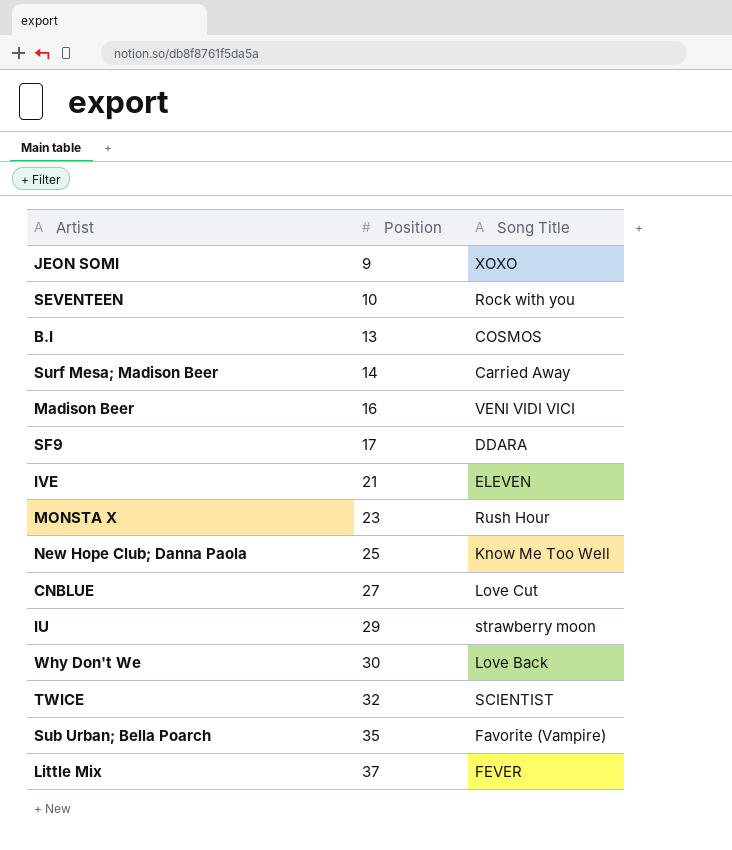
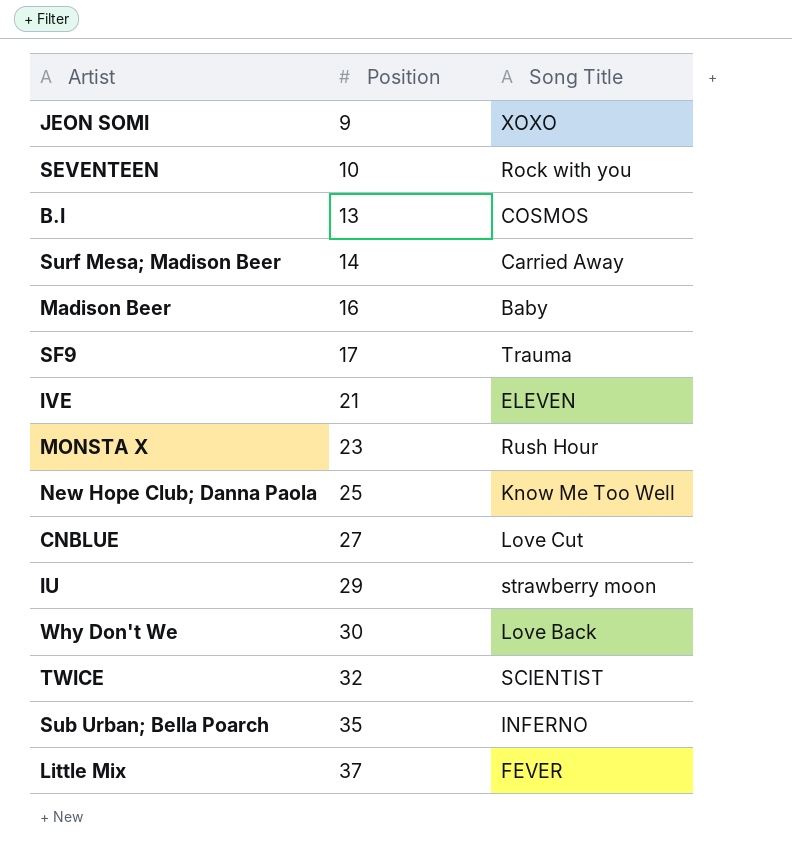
Madison Beer | Song Title: VENI VIDI VICI -> Baby
SF9 | Song Title: DDARA -> Trauma
Sub Urban; Bella Poarch | Song Title: Favorite (Vampire) -> INFERNO

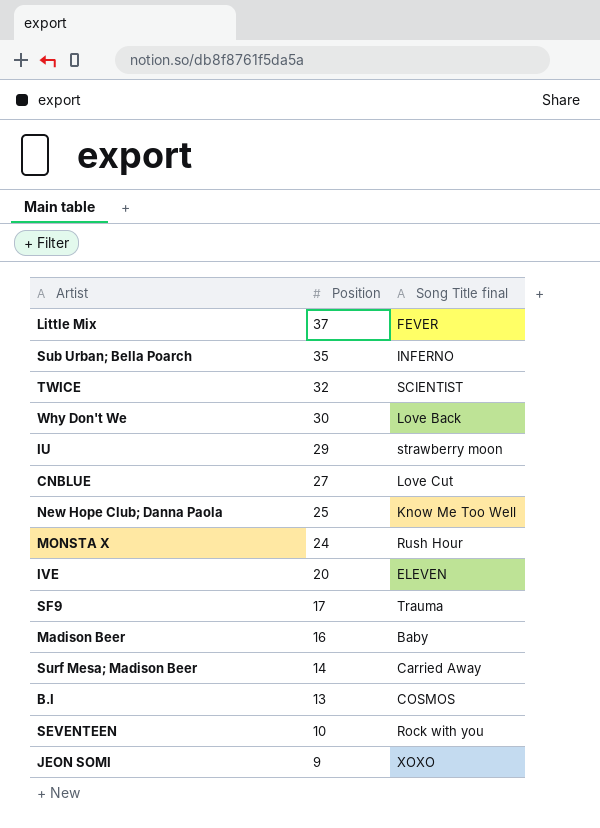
row order: Position ascending -> Position descending
column name: Song Title -> Song Title final
MONSTA X | Position: 23 -> 24
IVE | Position: 21 -> 20

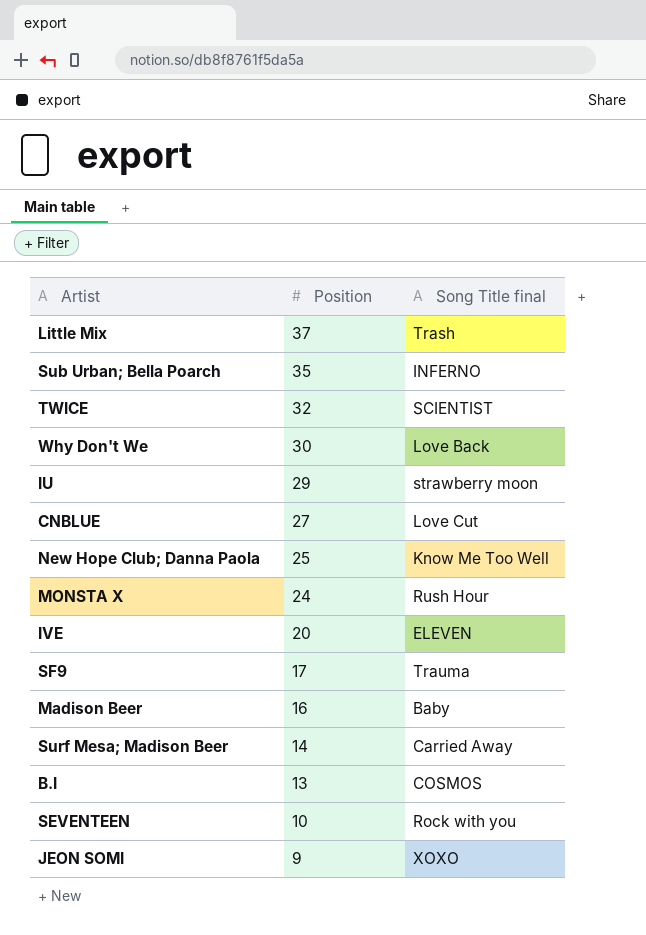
Little Mix | Song Title final: FEVER -> Trash

